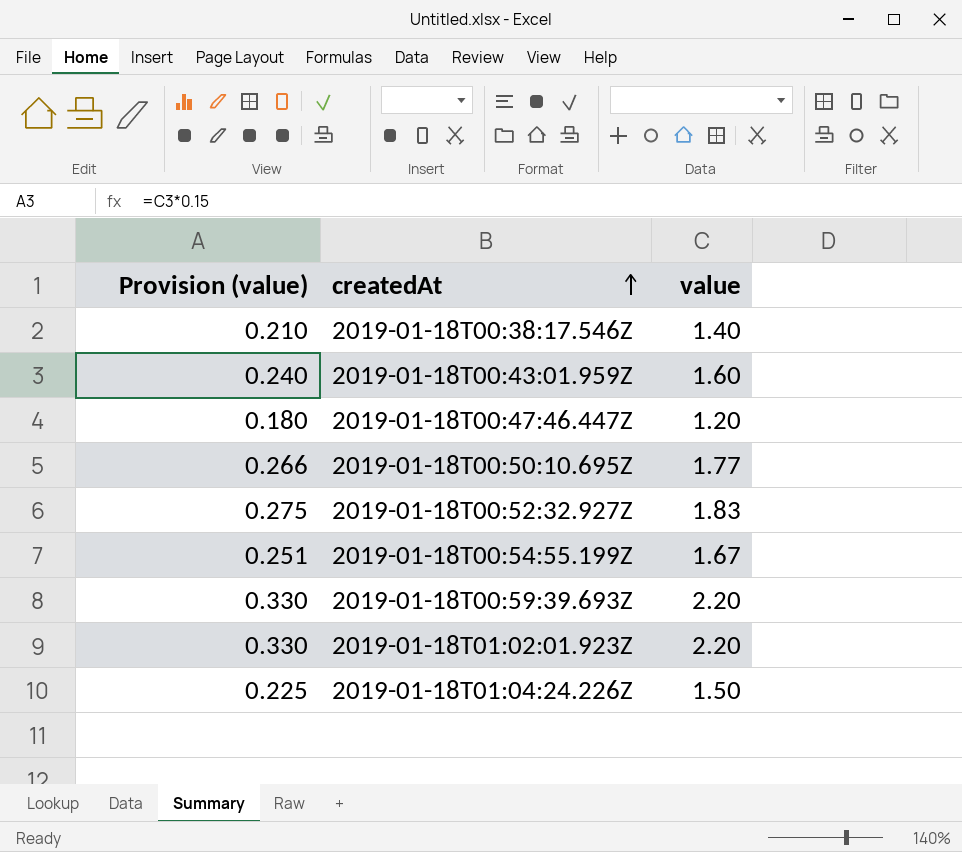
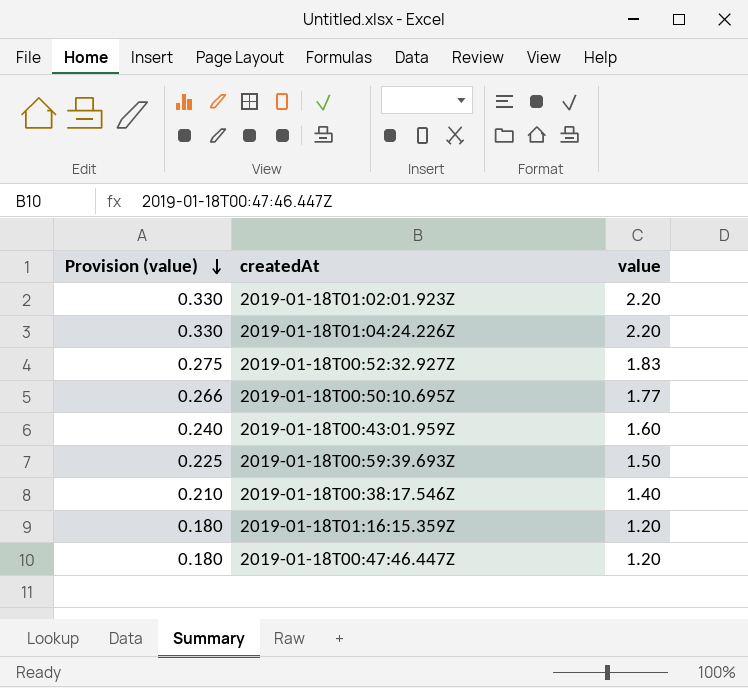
row order: createdAt ascending -> Provision (value) descending
row 2019-01-18T00:54:55.199Z: 0.251 | 1.67 -> none
2019-01-18T01:04:24.226Z | Provision (value): 0.225 -> 0.330
2019-01-18T01:04:24.226Z | value: 1.50 -> 2.20
2019-01-18T00:59:39.693Z | Provision (value): 0.330 -> 0.225
2019-01-18T00:59:39.693Z | value: 2.20 -> 1.50
row 2019-01-18T01:16:15.359Z: none -> 0.180 | 1.20

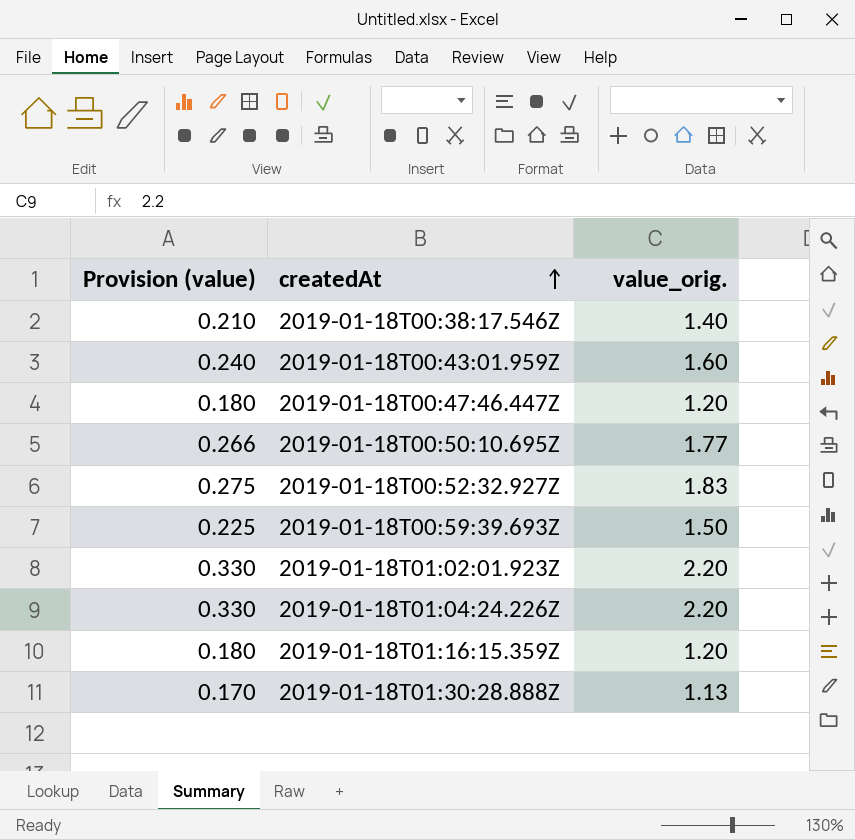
row order: Provision (value) descending -> createdAt ascending
column name: value -> value_orig.
row 2019-01-18T01:30:28.888Z: none -> 0.170 | 1.13

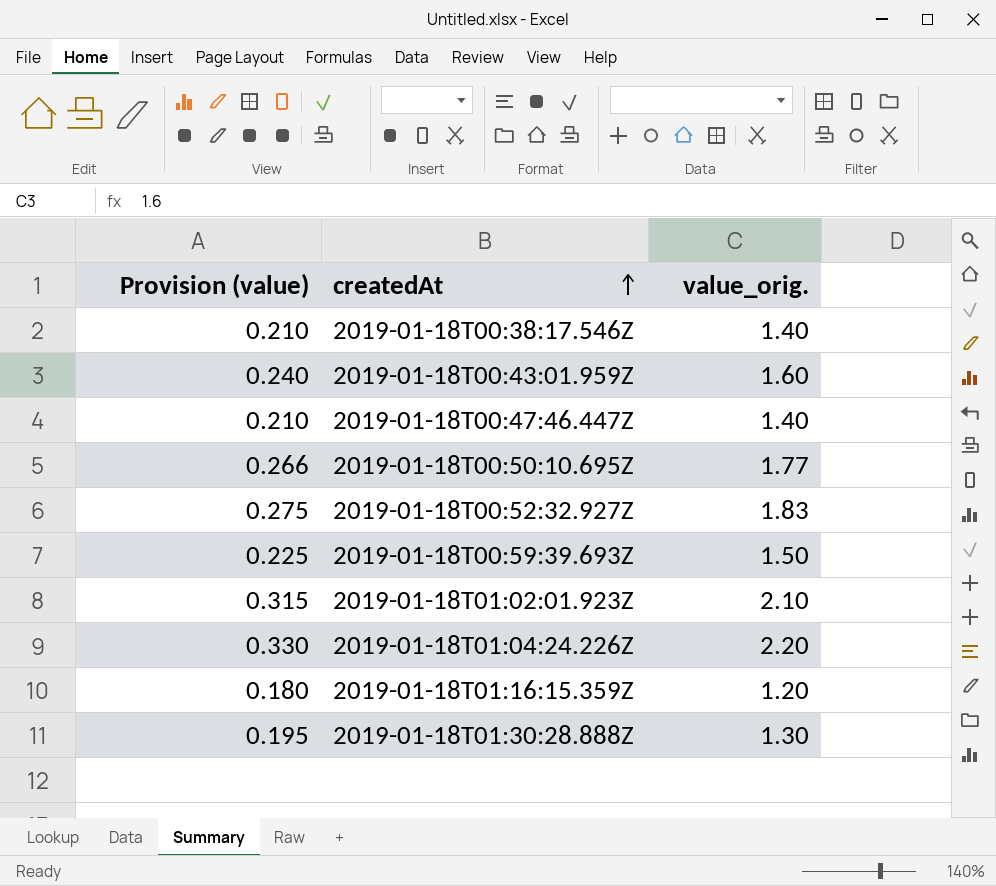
2019-01-18T00:47:46.447Z | Provision (value): 0.180 -> 0.210
2019-01-18T00:47:46.447Z | value_orig.: 1.20 -> 1.40
2019-01-18T01:02:01.923Z | Provision (value): 0.330 -> 0.315
2019-01-18T01:02:01.923Z | value_orig.: 2.20 -> 2.10
2019-01-18T01:30:28.888Z | Provision (value): 0.170 -> 0.195
2019-01-18T01:30:28.888Z | value_orig.: 1.13 -> 1.30

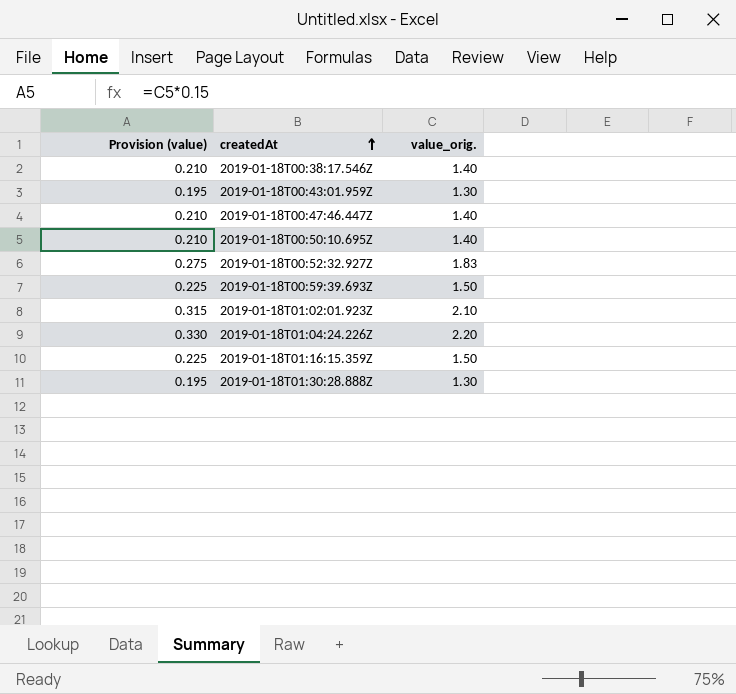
2019-01-18T00:43:01.959Z | Provision (value): 0.240 -> 0.195
2019-01-18T00:43:01.959Z | value_orig.: 1.60 -> 1.30
2019-01-18T00:50:10.695Z | Provision (value): 0.266 -> 0.210
2019-01-18T00:50:10.695Z | value_orig.: 1.77 -> 1.40
2019-01-18T01:16:15.359Z | Provision (value): 0.180 -> 0.225
2019-01-18T01:16:15.359Z | value_orig.: 1.20 -> 1.50

